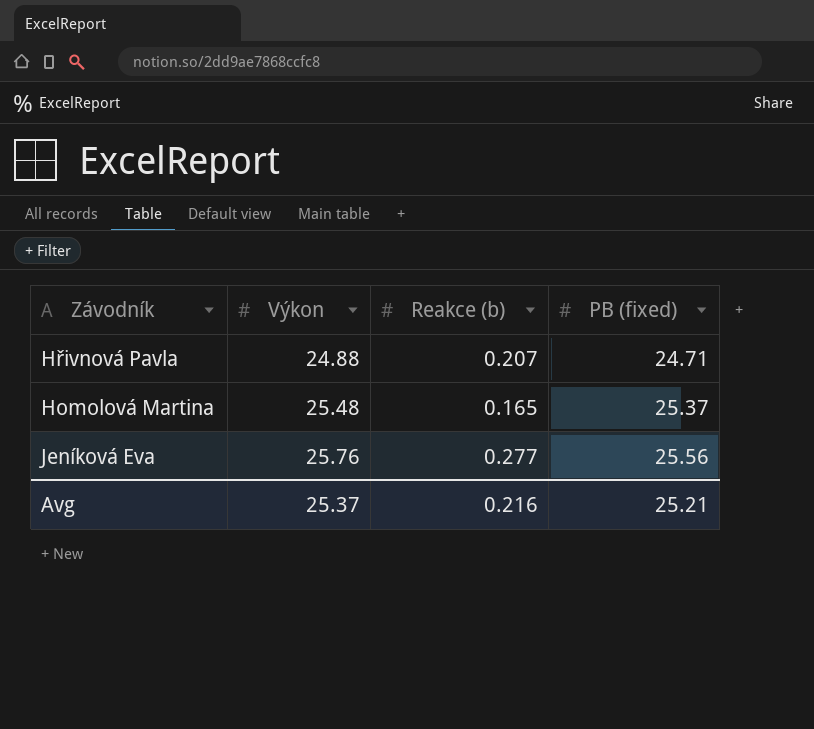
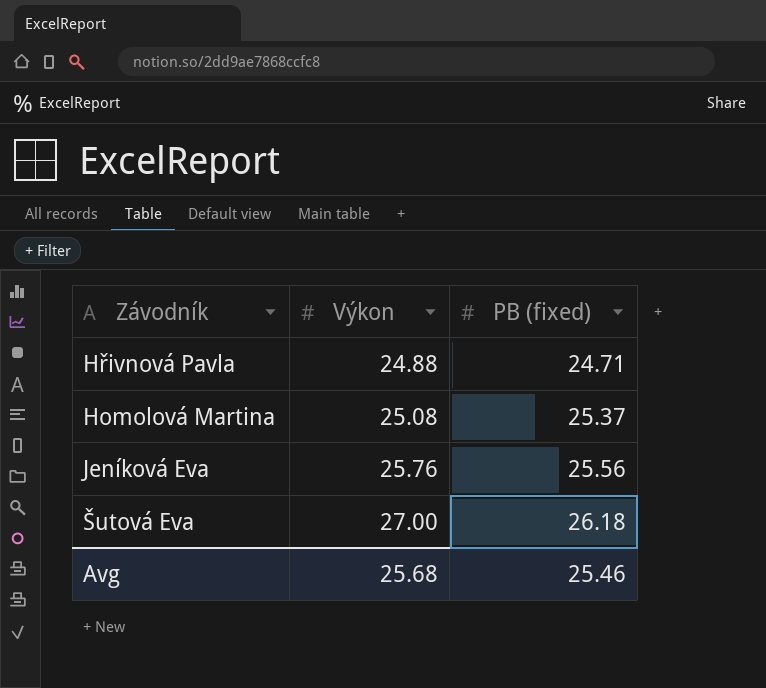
column Reakce (b) | position: 3 -> none
Homolová Martina | Výkon: 25.48 -> 25.08
row Šutová Eva: none -> 27.00 | 26.18
Avg | Výkon: 25.37 -> 25.68
Avg | PB (fixed): 25.21 -> 25.46

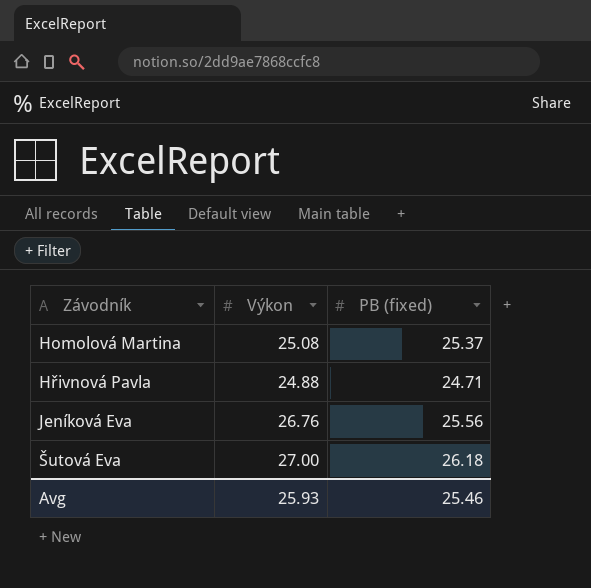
row order: Výkon ascending -> Závodník ascending
Jeníková Eva | Výkon: 25.76 -> 26.76
Avg | Výkon: 25.68 -> 25.93

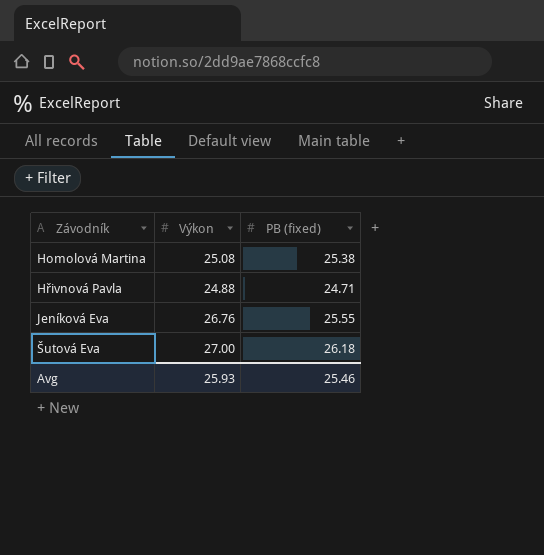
Homolová Martina | PB (fixed): 25.37 -> 25.38
Jeníková Eva | PB (fixed): 25.56 -> 25.55

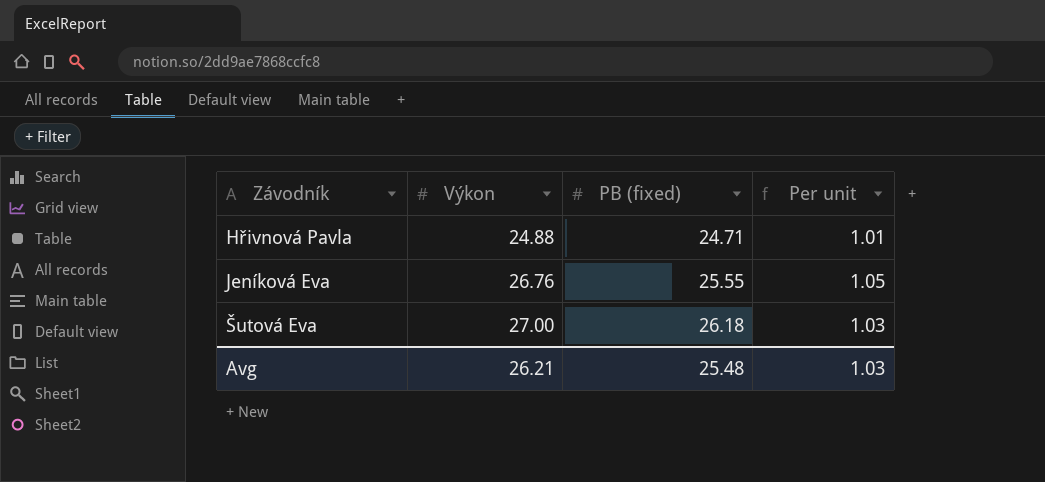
column Per unit | formula: none -> [Výkon] / [PB (fixed)]
row Homolová Martina: 25.08 | 25.38 -> none
Avg | Výkon: 25.93 -> 26.21
Avg | PB (fixed): 25.46 -> 25.48

